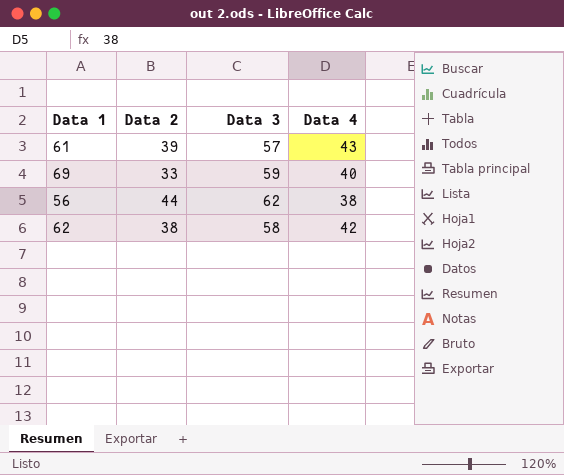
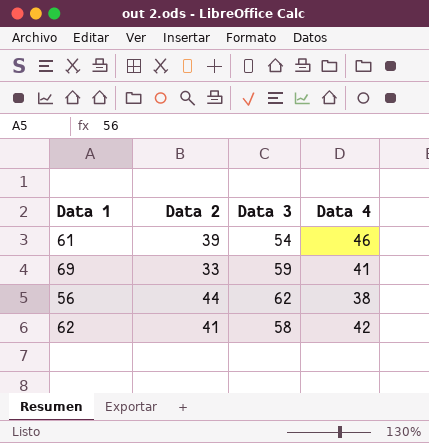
61 | Data 3: 57 -> 54
61 | Data 4: 43 -> 46
69 | Data 4: 40 -> 41
62 | Data 2: 38 -> 41

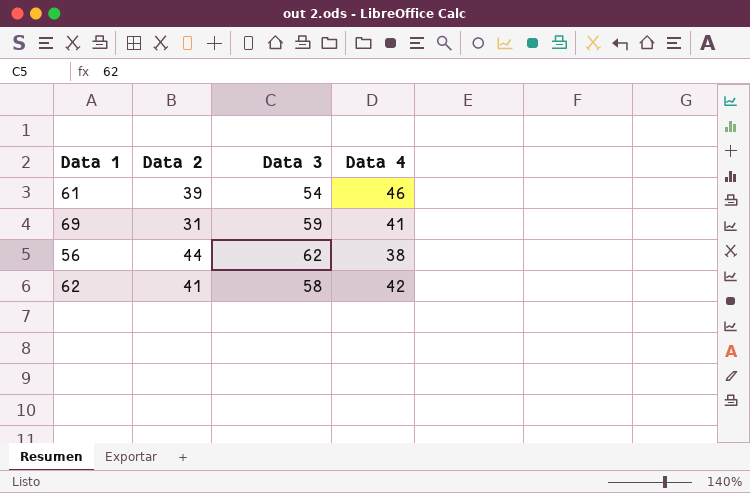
69 | Data 2: 33 -> 31

